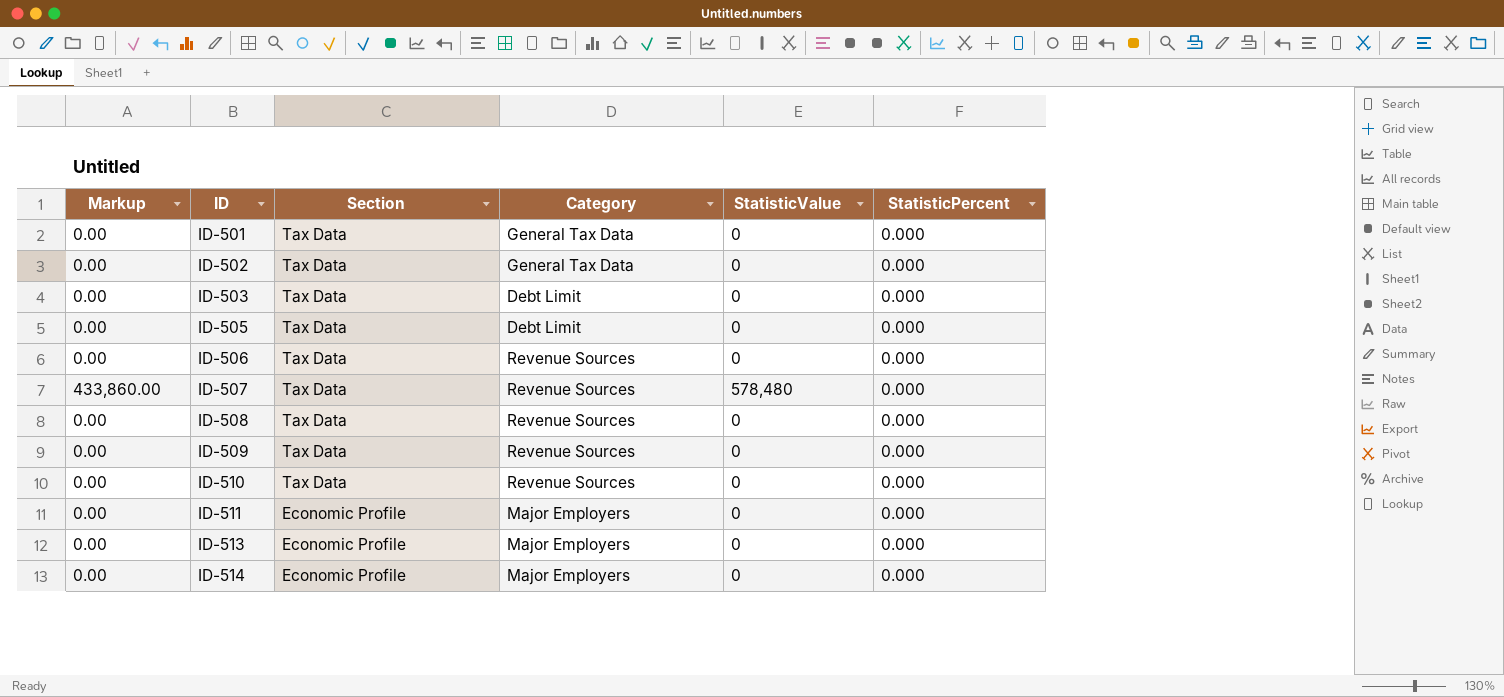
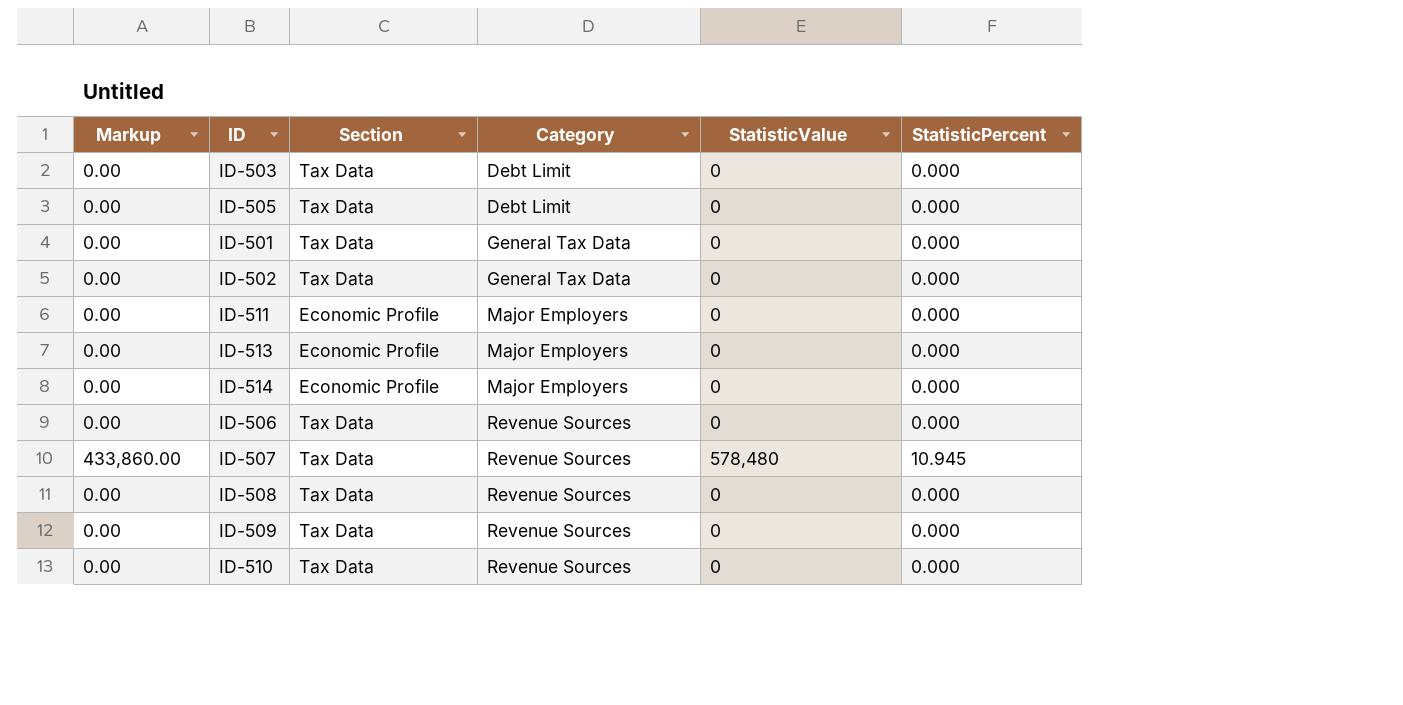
row order: ID ascending -> Category ascending
ID-507 | StatisticPercent: 0.000 -> 10.945

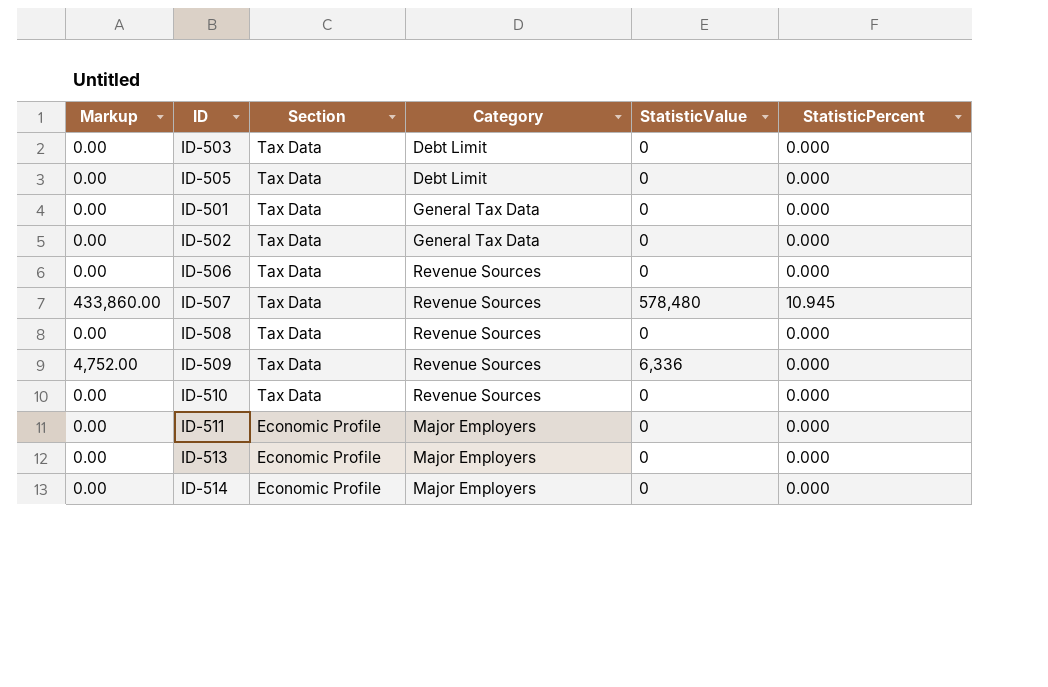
row order: Category ascending -> Section descending
ID-509 | Markup: 0.00 -> 4,752.00
ID-509 | StatisticValue: 0 -> 6,336

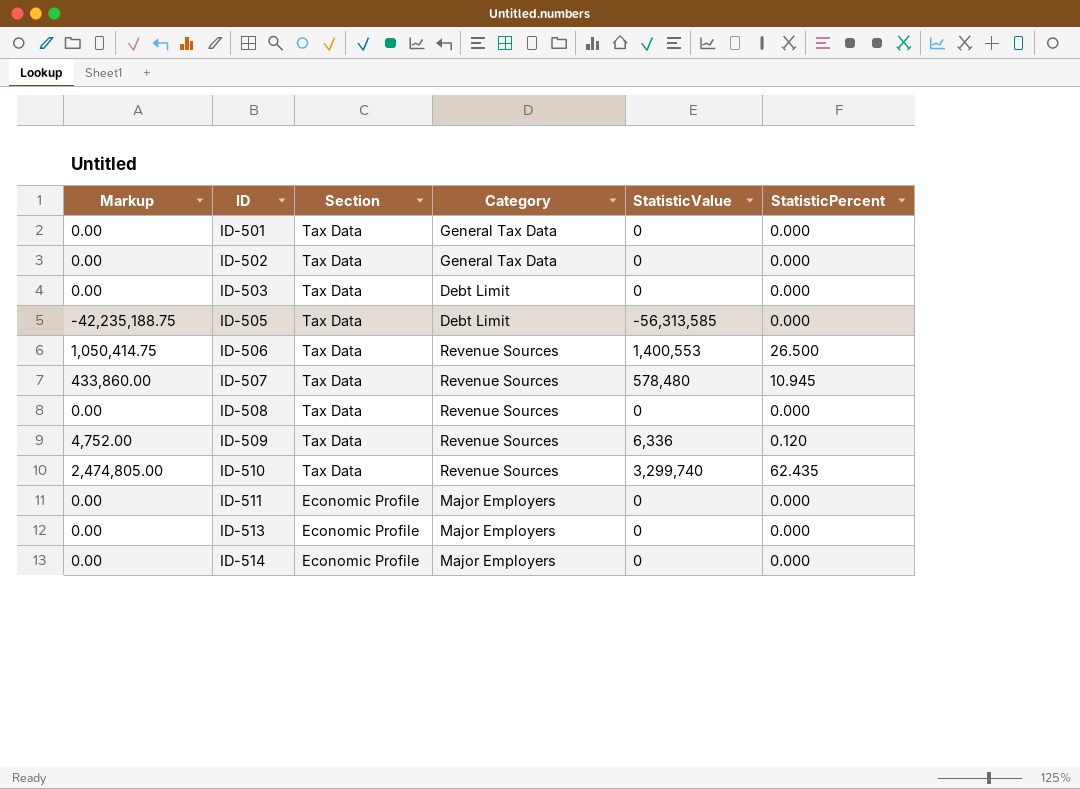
row order: Section descending -> ID ascending
ID-505 | Markup: 0.00 -> -42,235,188.75
ID-505 | StatisticValue: 0 -> -56,313,585
ID-506 | Markup: 0.00 -> 1,050,414.75
ID-506 | StatisticValue: 0 -> 1,400,553
ID-506 | StatisticPercent: 0.000 -> 26.500
ID-509 | StatisticPercent: 0.000 -> 0.120
ID-510 | Markup: 0.00 -> 2,474,805.00
ID-510 | StatisticValue: 0 -> 3,299,740
ID-510 | StatisticPercent: 0.000 -> 62.435

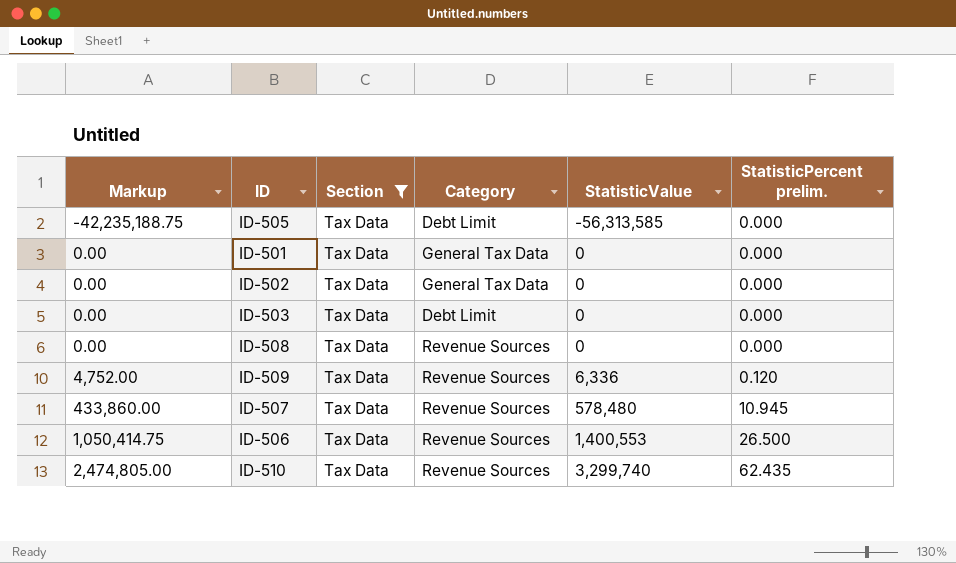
filter: none -> Section = Tax Data
row order: ID ascending -> Markup ascending
column name: StatisticPercent -> StatisticPercent prelim.

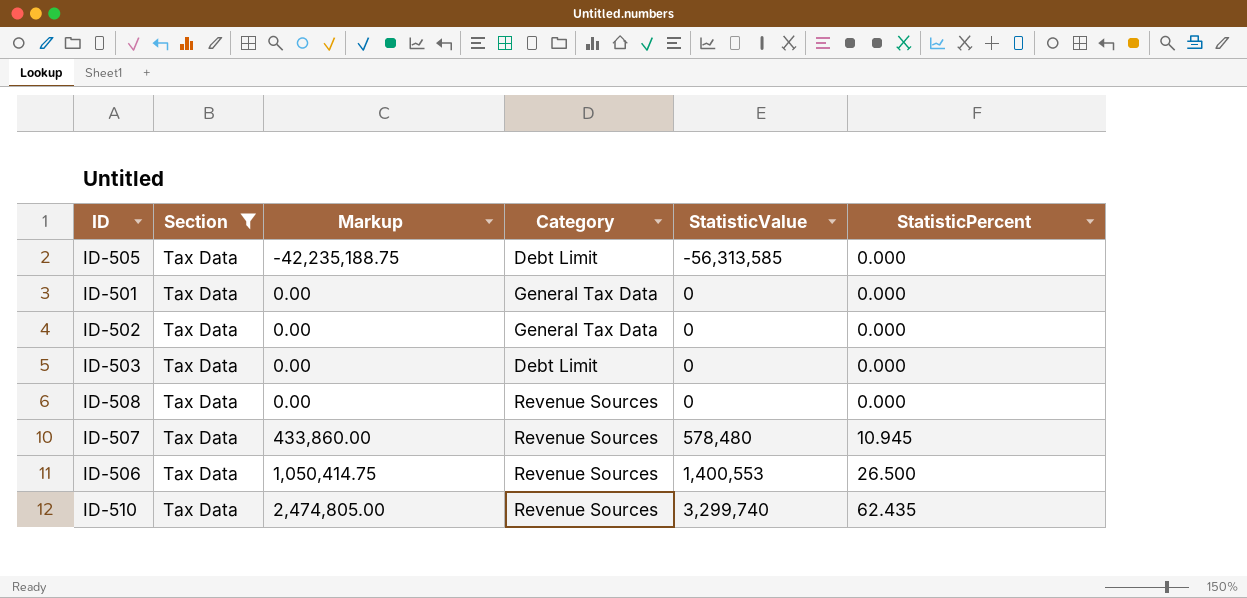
column Markup | position: 1 -> 3
column name: StatisticPercent prelim. -> StatisticPercent
row ID-509: 4,752.00 | Tax Data | Revenue Sources | 6,336 | 0.120 -> none

